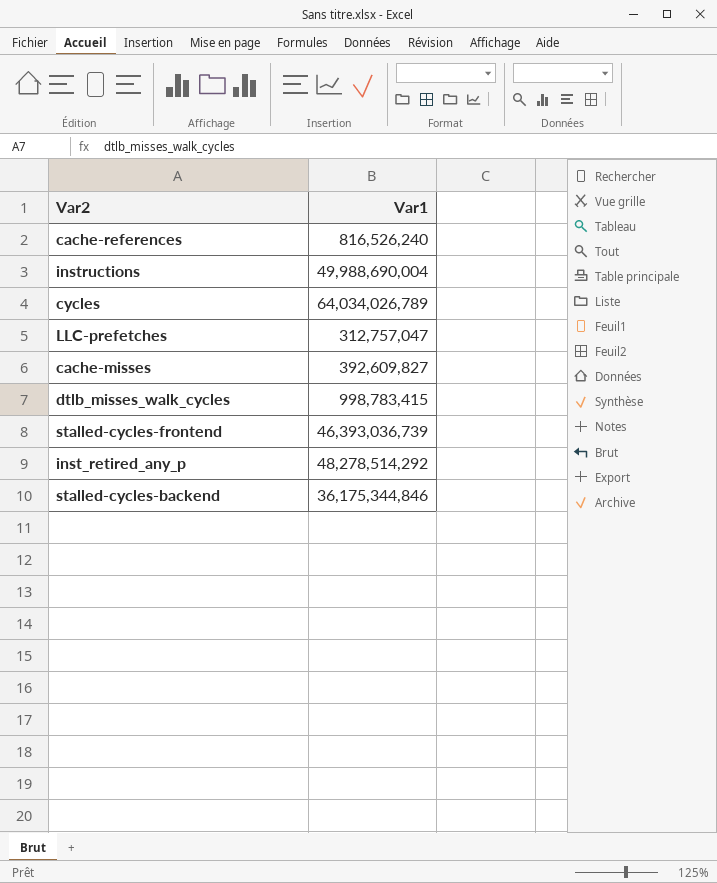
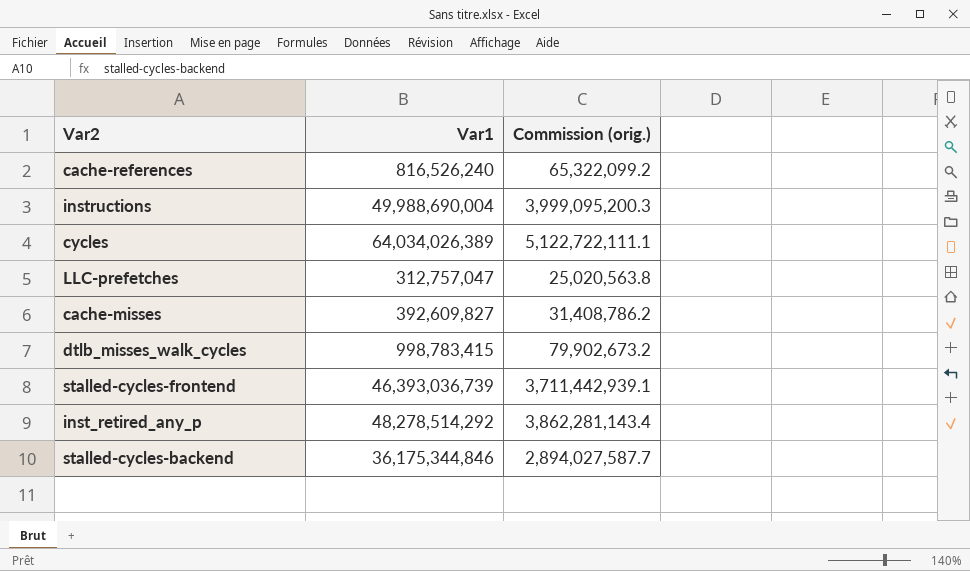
column Commission (orig.) | formula: none -> [Var1] * 0.08
cycles | Var1: 64,034,026,789 -> 64,034,026,389

